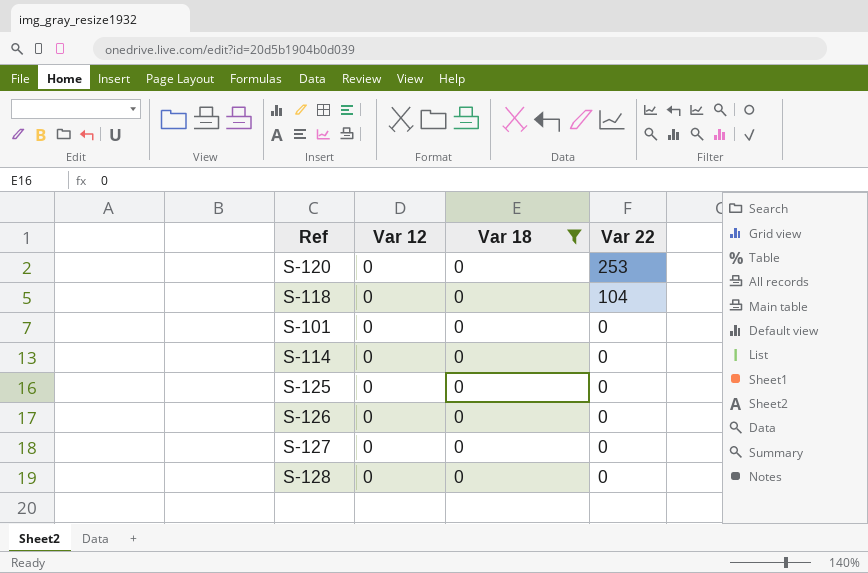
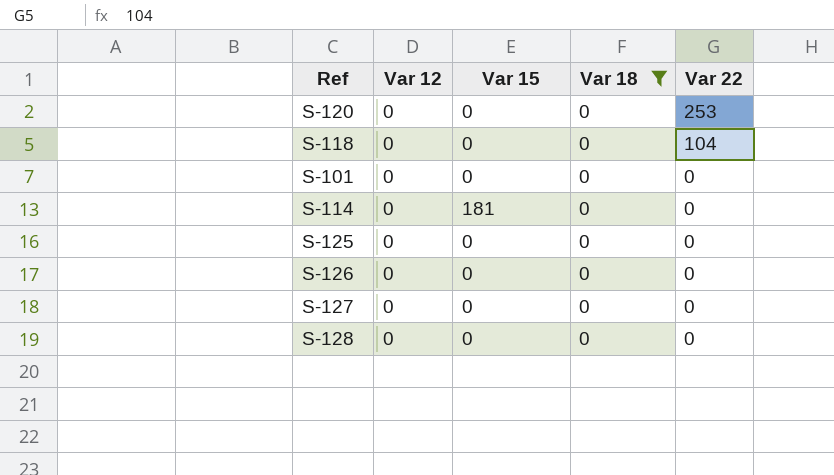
column Var 15 | position: none -> 3

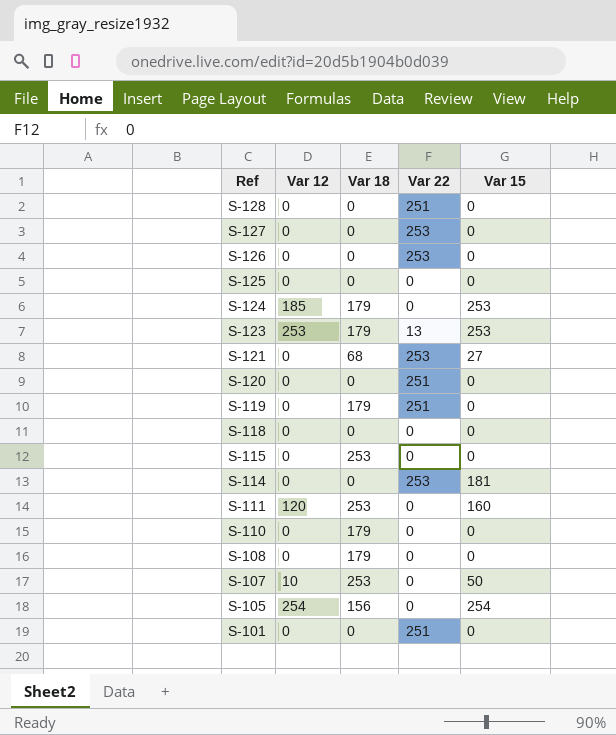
filter: Var 18 = 0 -> none
row order: Var 22 descending -> Ref descending
column Var 15 | position: 3 -> 5
S-128 | Var 22: 0 -> 251
S-127 | Var 22: 0 -> 253
S-126 | Var 22: 0 -> 253
S-120 | Var 22: 253 -> 251
S-118 | Var 22: 104 -> 0
S-114 | Var 22: 0 -> 253
S-101 | Var 22: 0 -> 251

